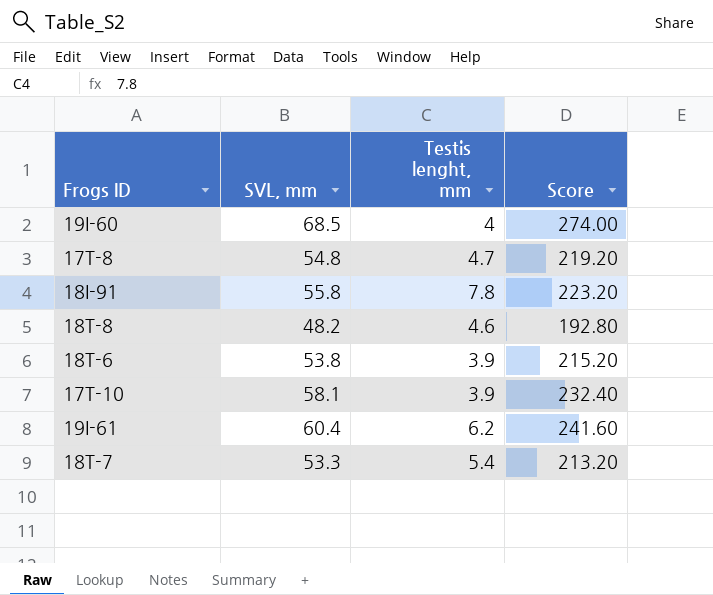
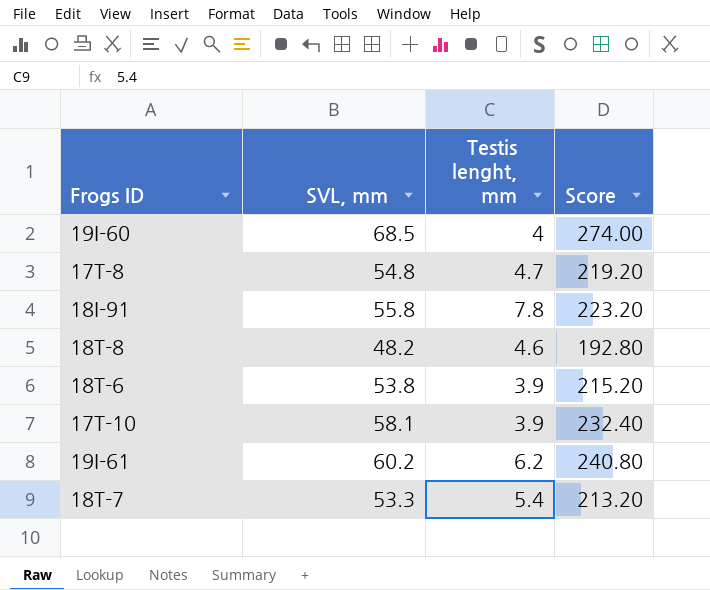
19I-61 | SVL, mm: 60.4 -> 60.2
19I-61 | Score: 241.60 -> 240.80

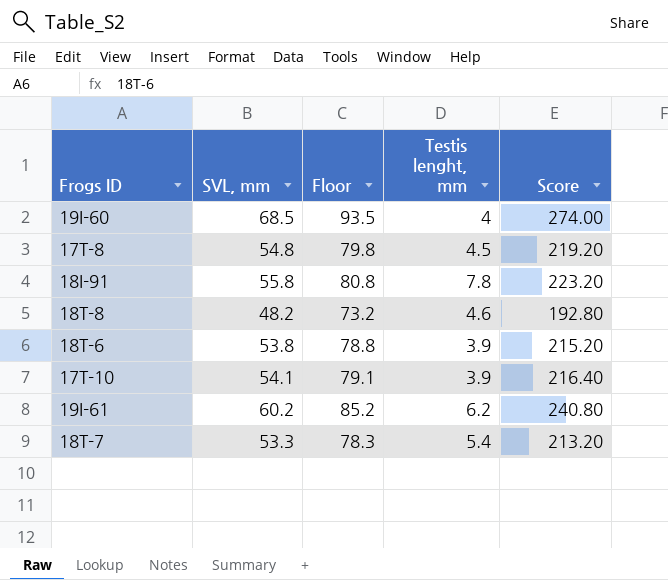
column Floor | formula: none -> [SVL, mm] + 25
17T-8 | Testis lenght, mm: 4.7 -> 4.5
17T-10 | SVL, mm: 58.1 -> 54.1
17T-10 | Score: 232.40 -> 216.40

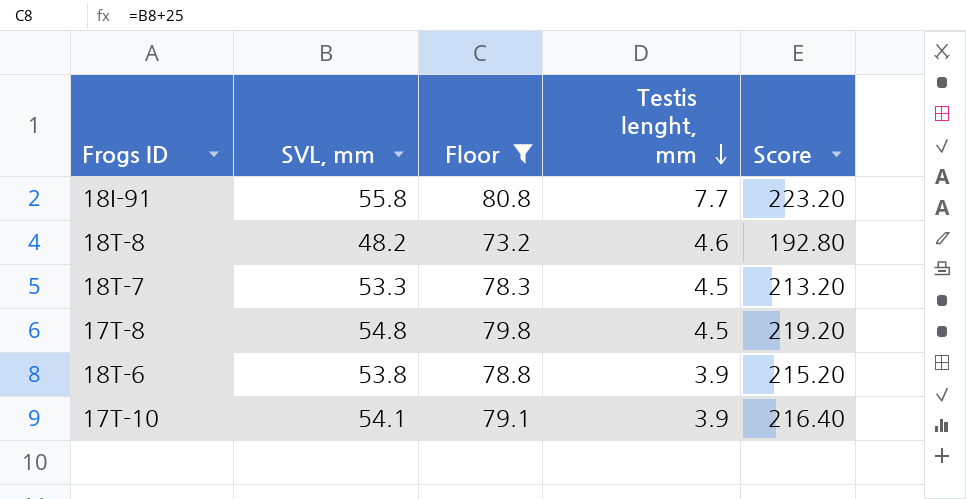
filter: none -> Floor <= 80.8
row order: none -> Testis lenght, mm descending
18I-91 | Testis lenght, mm: 7.8 -> 7.7
18T-7 | Testis lenght, mm: 5.4 -> 4.5

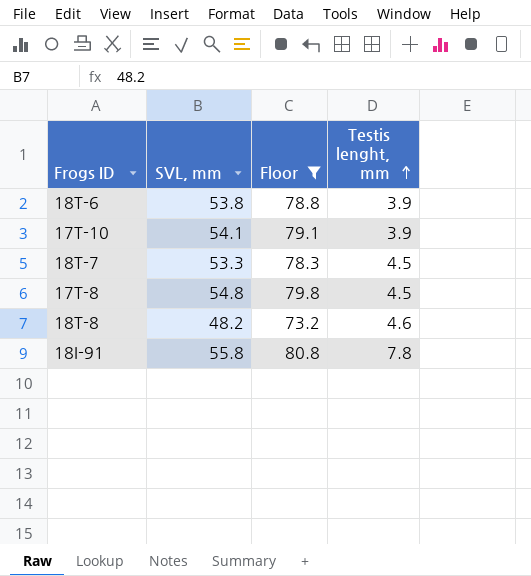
row order: Testis lenght, mm descending -> Testis lenght, mm ascending
column Score | formula: [SVL, mm] * 4 -> none
18I-91 | Testis lenght, mm: 7.7 -> 7.8

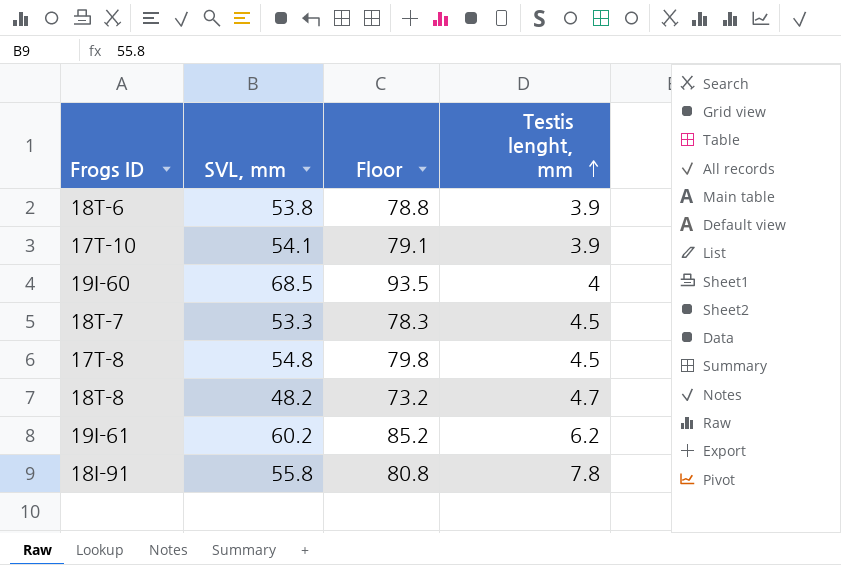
filter: Floor <= 80.8 -> none
18T-8 | Testis lenght, mm: 4.6 -> 4.7

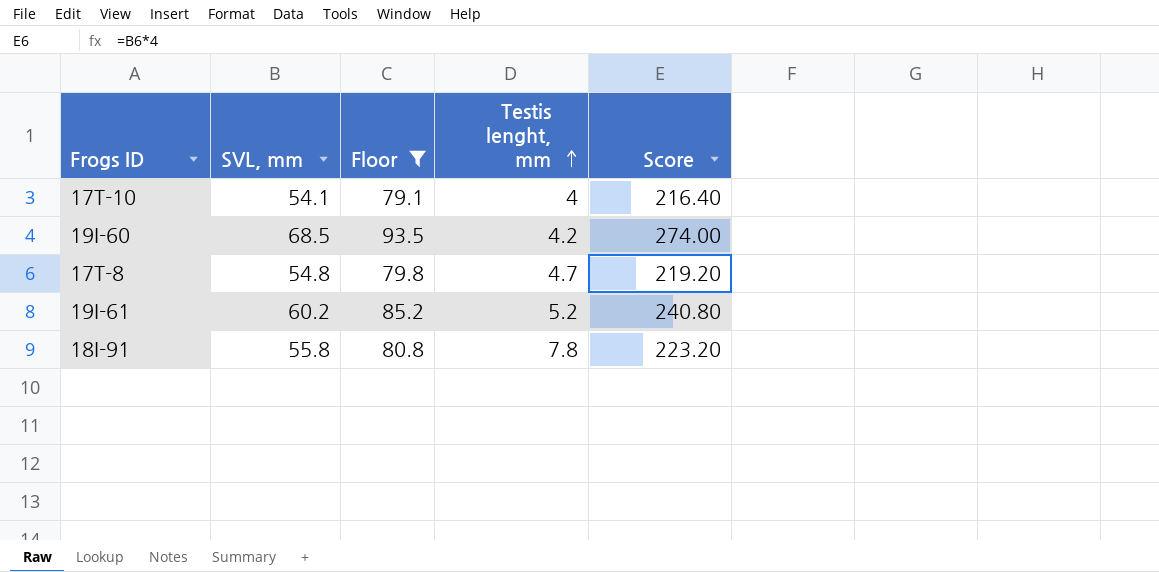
filter: none -> Floor >= 79.1
column Score | formula: none -> [SVL, mm] * 4
17T-10 | Testis lenght, mm: 3.9 -> 4
19I-60 | Testis lenght, mm: 4 -> 4.2
17T-8 | Testis lenght, mm: 4.5 -> 4.7
19I-61 | Testis lenght, mm: 6.2 -> 5.2

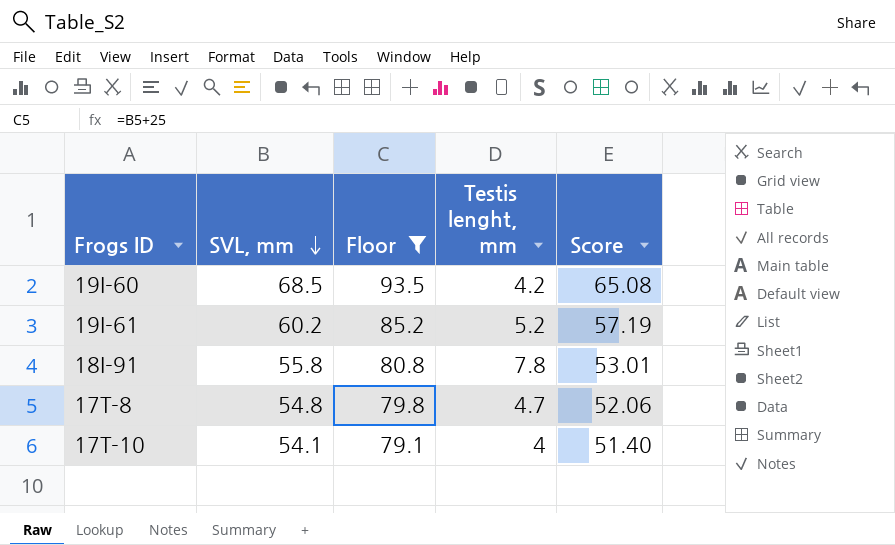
row order: Testis lenght, mm ascending -> SVL, mm descending
column Score | formula: [SVL, mm] * 4 -> [SVL, mm] * 0.95

